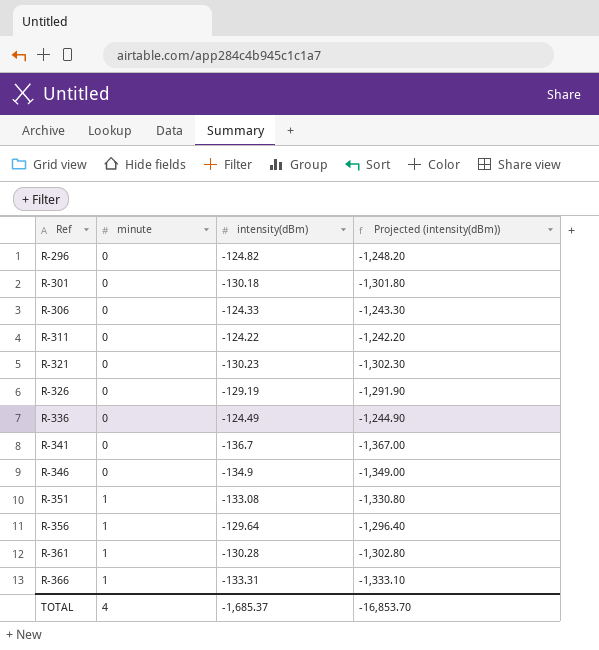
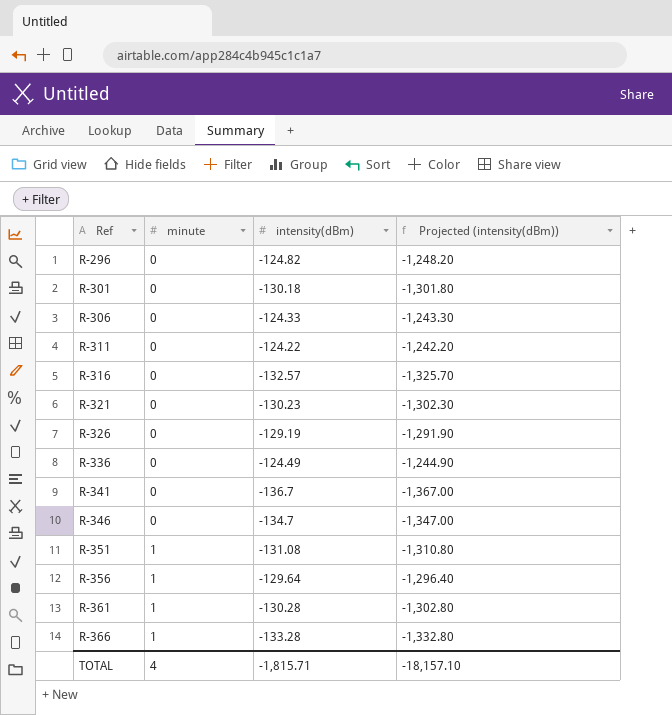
row R-316: none -> 0 | -132.57 | -1,325.70
R-346 | intensity(dBm): -134.9 -> -134.7
R-346 | Projected (intensity(dBm)): -1,349.00 -> -1,347.00
R-351 | intensity(dBm): -133.08 -> -131.08
R-351 | Projected (intensity(dBm)): -1,330.80 -> -1,310.80
R-366 | intensity(dBm): -133.31 -> -133.28
R-366 | Projected (intensity(dBm)): -1,333.10 -> -1,332.80
TOTAL | intensity(dBm): -1,685.37 -> -1,815.71
TOTAL | Projected (intensity(dBm)): -16,853.70 -> -18,157.10

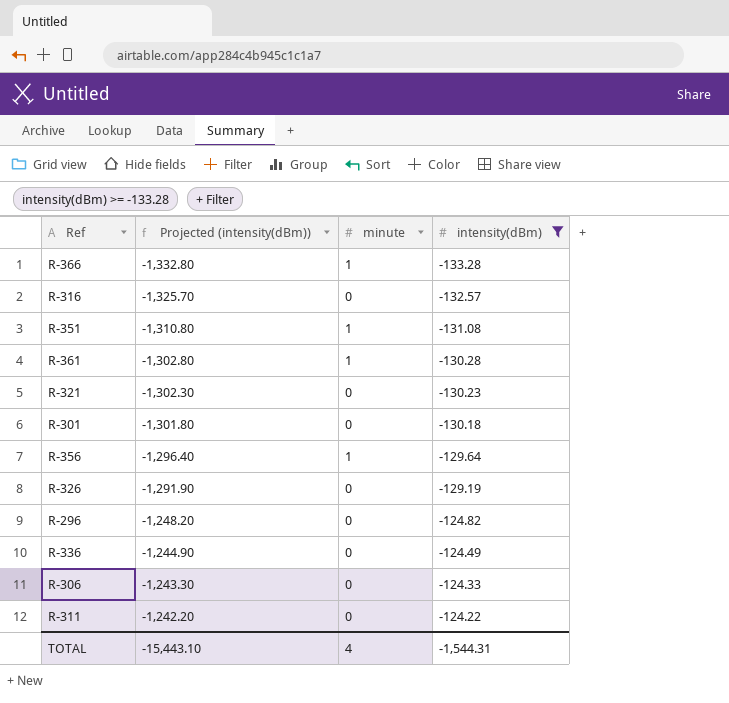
filter: none -> intensity(dBm) >= -133.28
row order: Ref ascending -> Projected (intensity(dBm)) ascending
column Projected (intensity(dBm)) | position: 4 -> 2
TOTAL | Projected (intensity(dBm)): -18,157.10 -> -15,443.10
TOTAL | intensity(dBm): -1,815.71 -> -1,544.31

